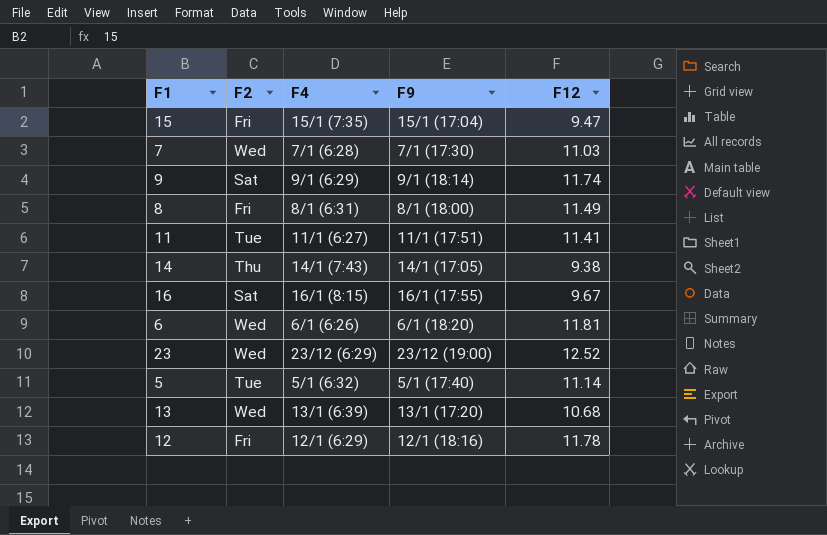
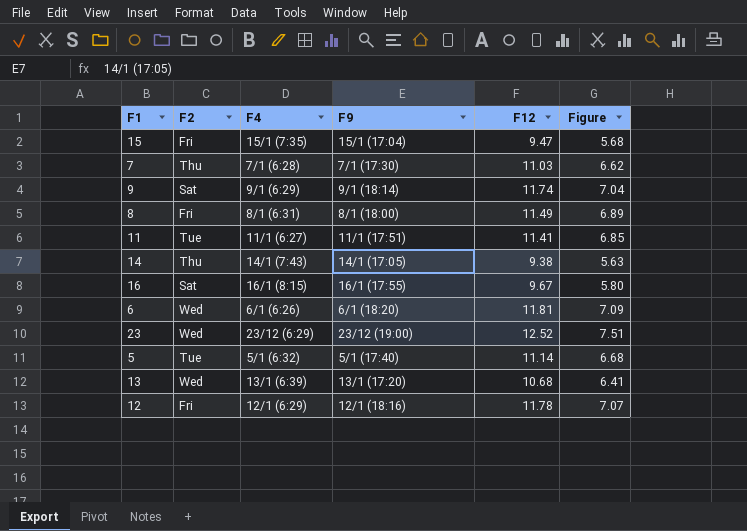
column Figure | formula: none -> [F12] * 0.6
7 | F2: Wed -> Thu

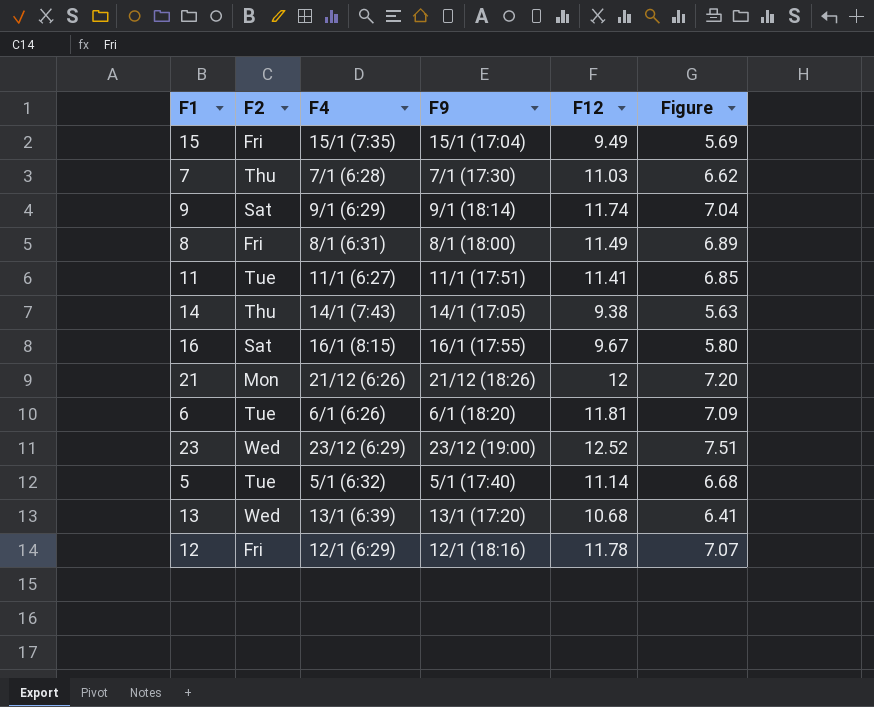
15 | F12: 9.47 -> 9.49
15 | Figure: 5.68 -> 5.69
row 21: none -> Mon | 21/12 (6:26) | 21/12 (18:26) | 12 | 7.20
6 | F2: Wed -> Tue

